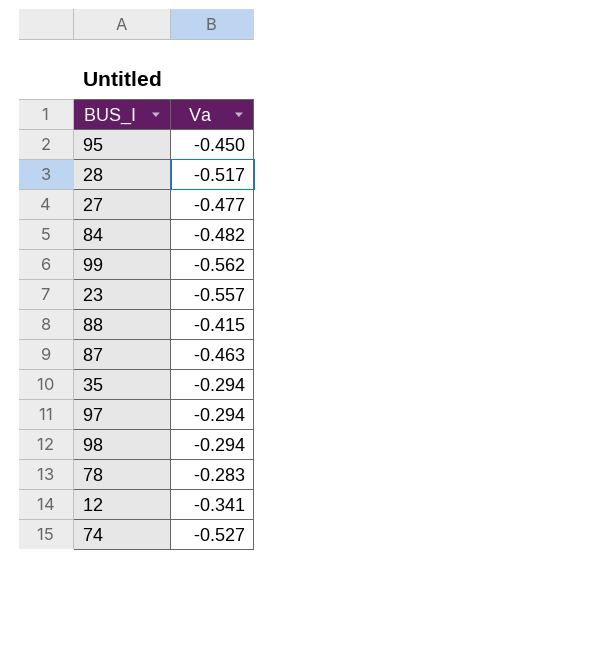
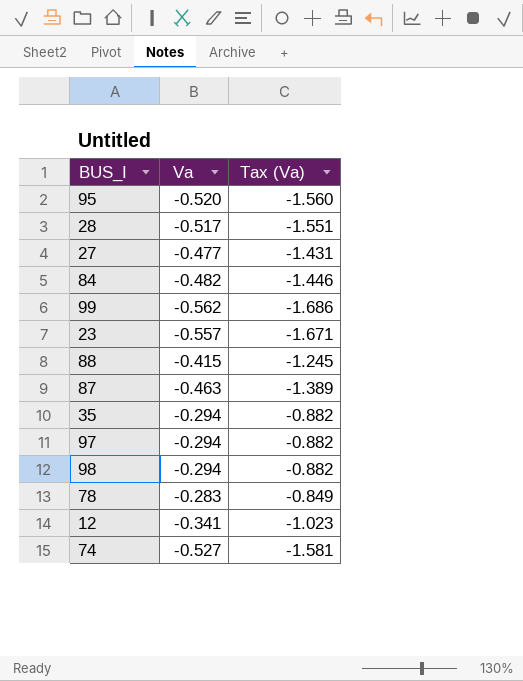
column Tax (Va) | formula: none -> [Va] * 3
95 | Va: -0.450 -> -0.520

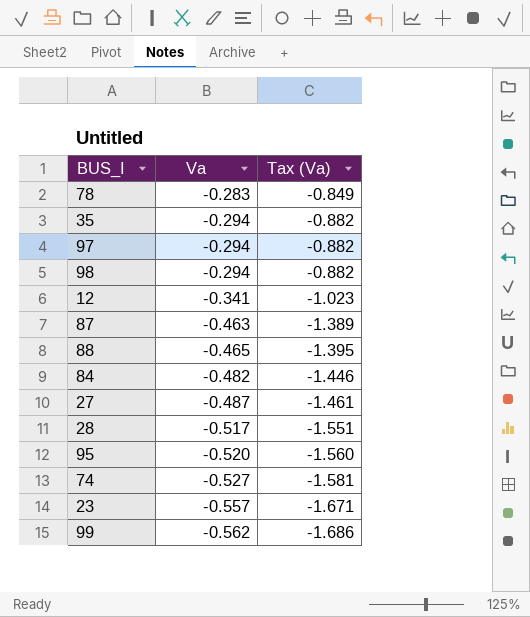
row order: none -> Va descending
88 | Va: -0.415 -> -0.465
88 | Tax (Va): -1.245 -> -1.395
27 | Va: -0.477 -> -0.487
27 | Tax (Va): -1.431 -> -1.461

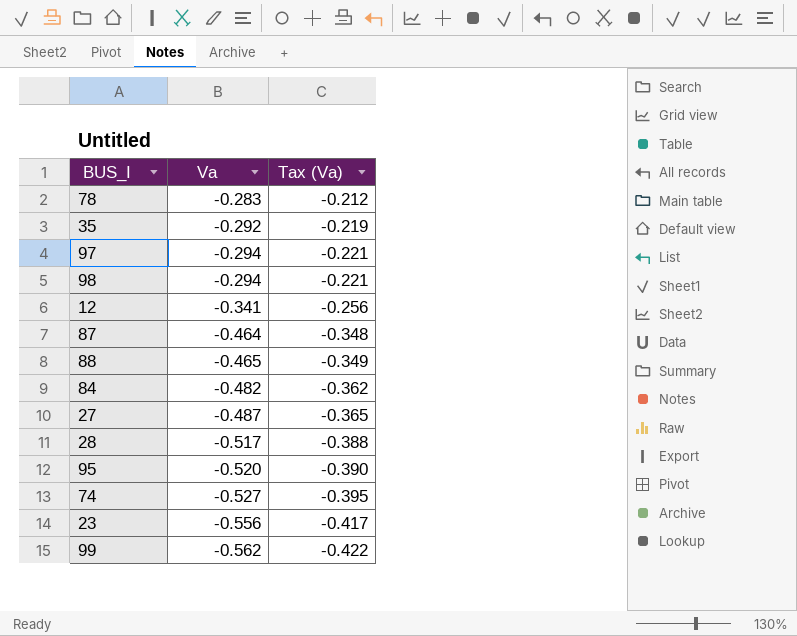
column Tax (Va) | formula: [Va] * 3 -> [Va] * 0.75
35 | Va: -0.294 -> -0.292
87 | Va: -0.463 -> -0.464
23 | Va: -0.557 -> -0.556

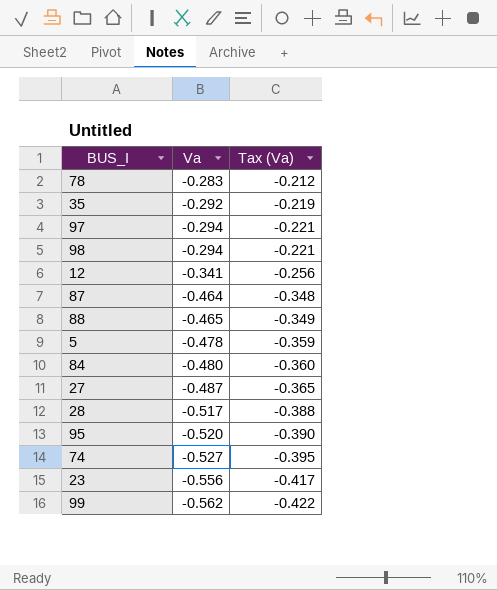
row 5: none -> -0.478 | -0.359
84 | Va: -0.482 -> -0.480
84 | Tax (Va): -0.362 -> -0.360

